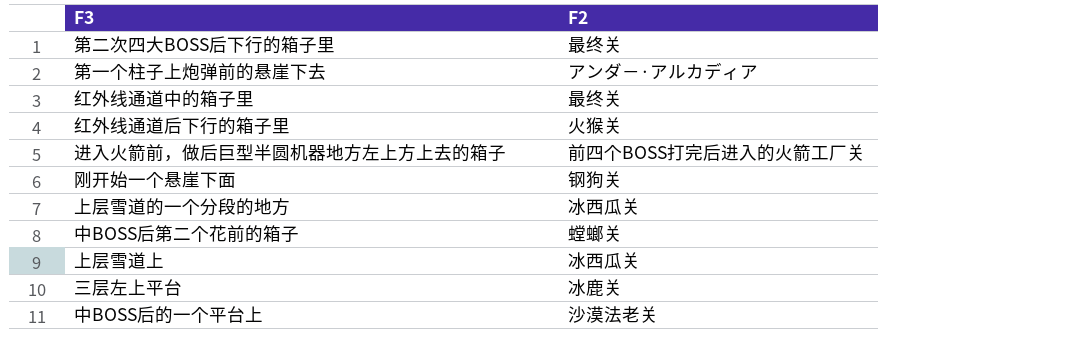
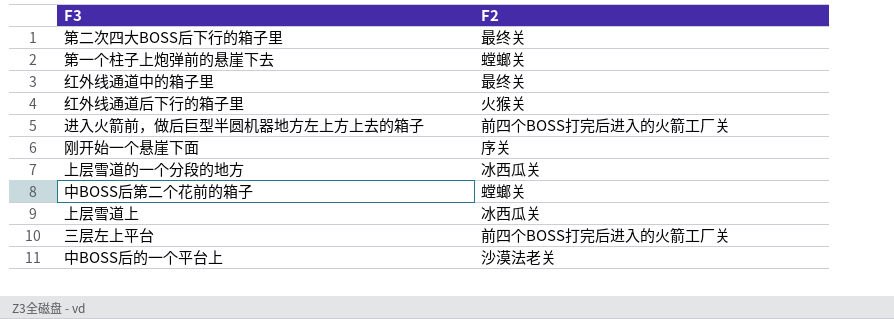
第一个柱子上炮弹前的悬崖下去 | F2: アンダ－·アルカディア -> 螳螂关
刚开始一个悬崖下面 | F2: 钢狗关 -> 序关
三层左上平台 | F2: 冰鹿关 -> 前四个BOSS打完后进入的火箭工厂关

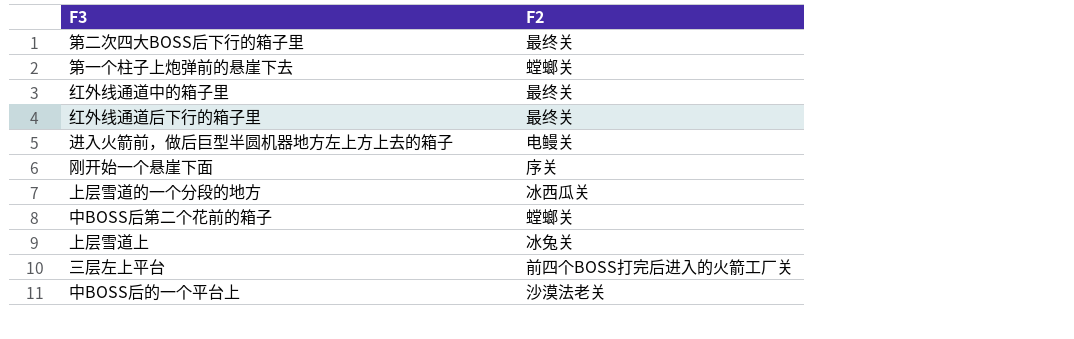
红外线通道后下行的箱子里 | F2: 火猴关 -> 最终关
进入火箭前，做后巨型半圆机器地方左上方上去的箱子 | F2: 前四个BOSS打完后进入的火箭工厂关 -> 电鳗关
上层雪道上 | F2: 冰西瓜关 -> 冰兔关

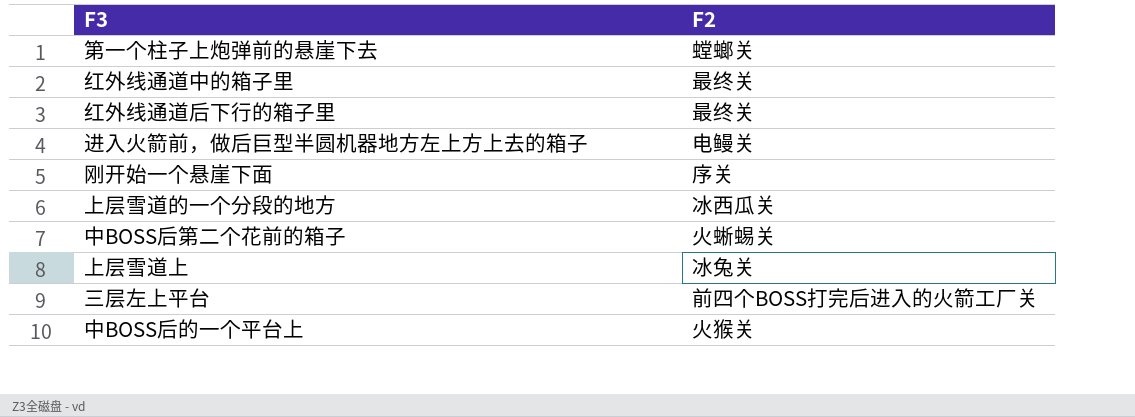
row 第二次四大BOSS后下行的箱子里: 最终关 -> none
中BOSS后第二个花前的箱子 | F2: 螳螂关 -> 火蜥蜴关
中BOSS后的一个平台上 | F2: 沙漠法老关 -> 火猴关

